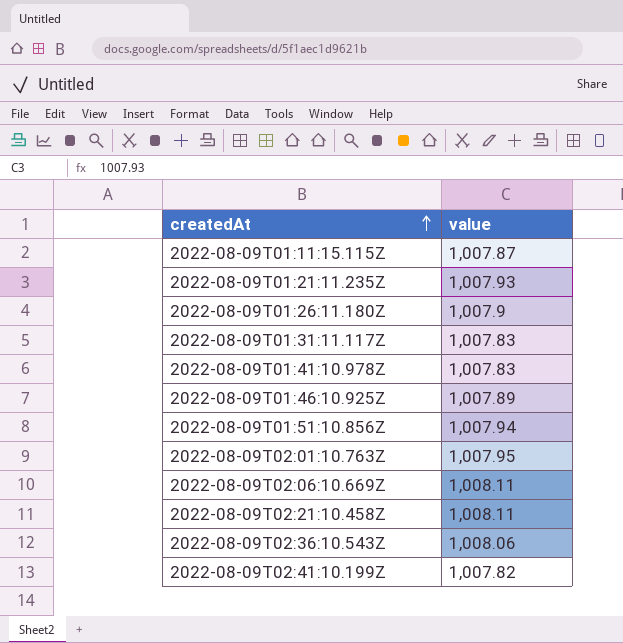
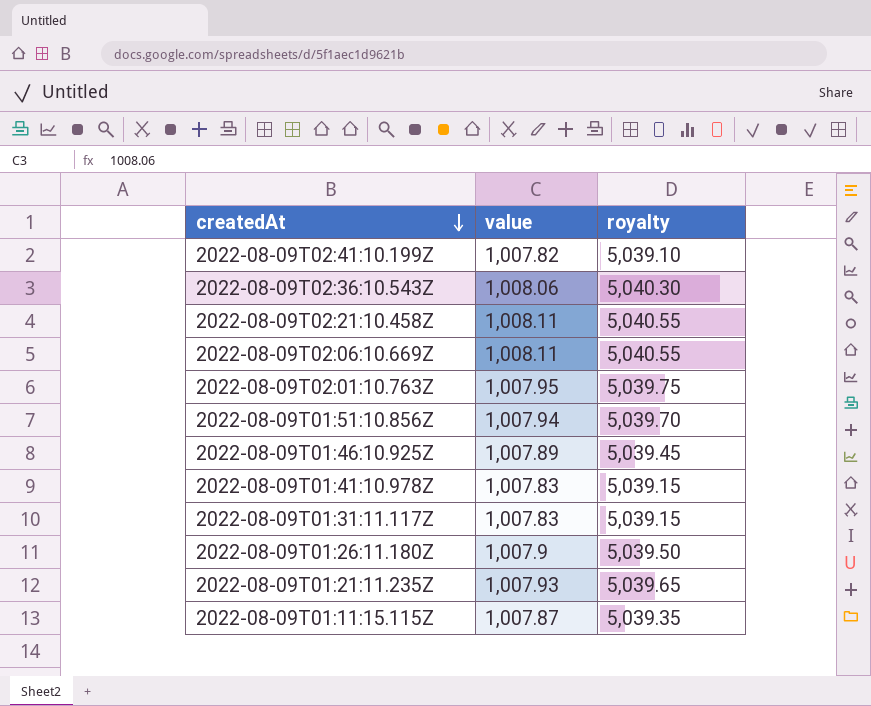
row order: createdAt ascending -> createdAt descending
column royalty | formula: none -> [value] * 5

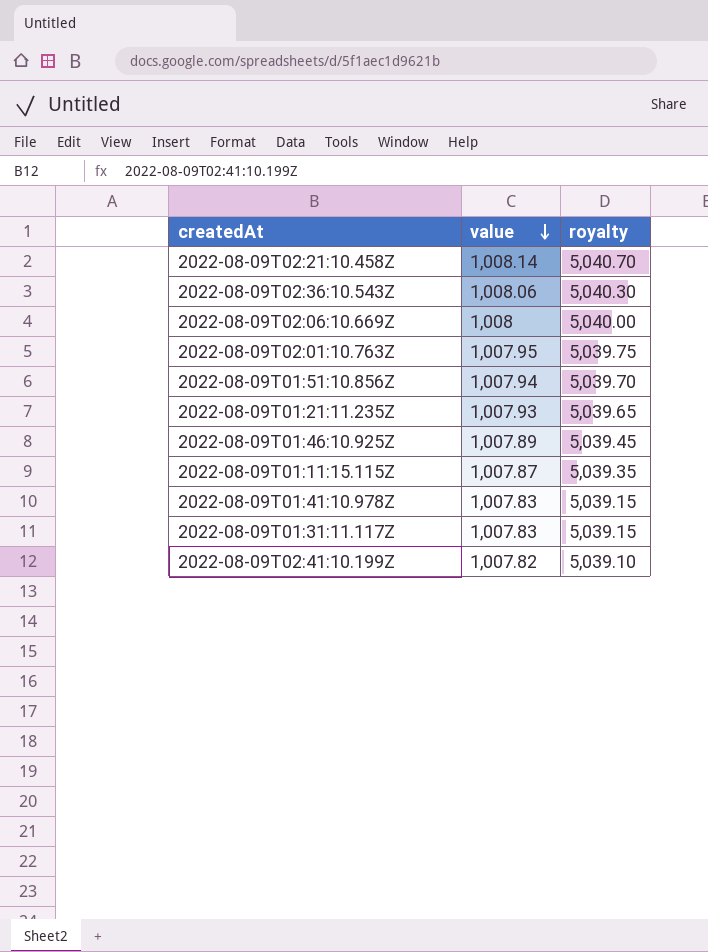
row order: createdAt descending -> value descending
row 2022-08-09T01:26:11.180Z: 1,007.9 | 5,039.50 -> none
2022-08-09T02:21:10.458Z | value: 1,008.11 -> 1,008.14
2022-08-09T02:21:10.458Z | royalty: 5,040.55 -> 5,040.70
2022-08-09T02:06:10.669Z | value: 1,008.11 -> 1,008
2022-08-09T02:06:10.669Z | royalty: 5,040.55 -> 5,040.00

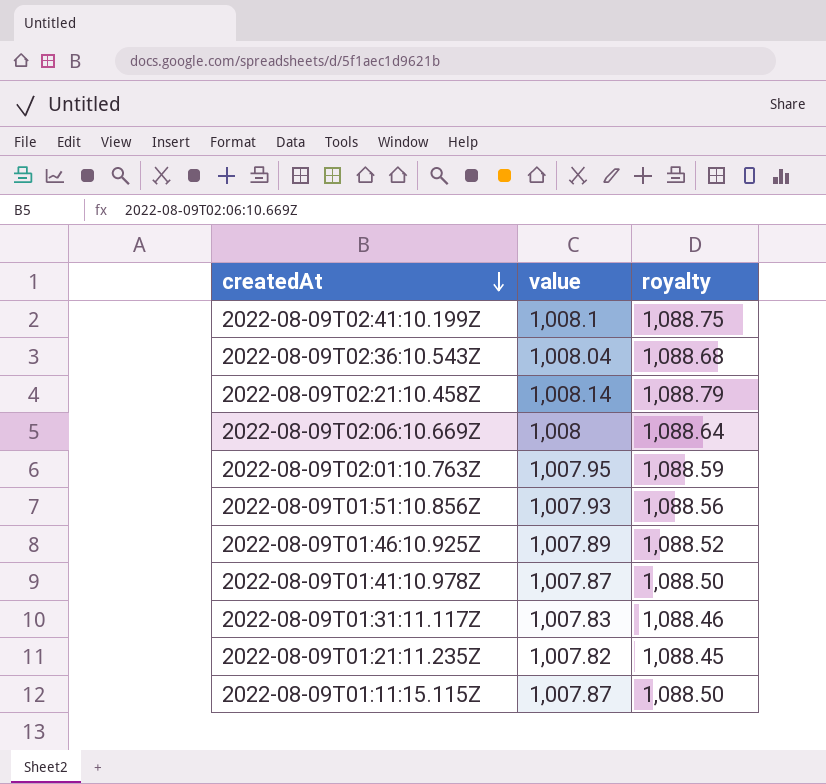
row order: value descending -> createdAt descending
column royalty | formula: [value] * 5 -> [value] * 1.08
2022-08-09T02:41:10.199Z | value: 1,007.82 -> 1,008.1
2022-08-09T02:36:10.543Z | value: 1,008.06 -> 1,008.04
2022-08-09T01:51:10.856Z | value: 1,007.94 -> 1,007.93
2022-08-09T01:41:10.978Z | value: 1,007.83 -> 1,007.87
2022-08-09T01:21:11.235Z | value: 1,007.93 -> 1,007.82

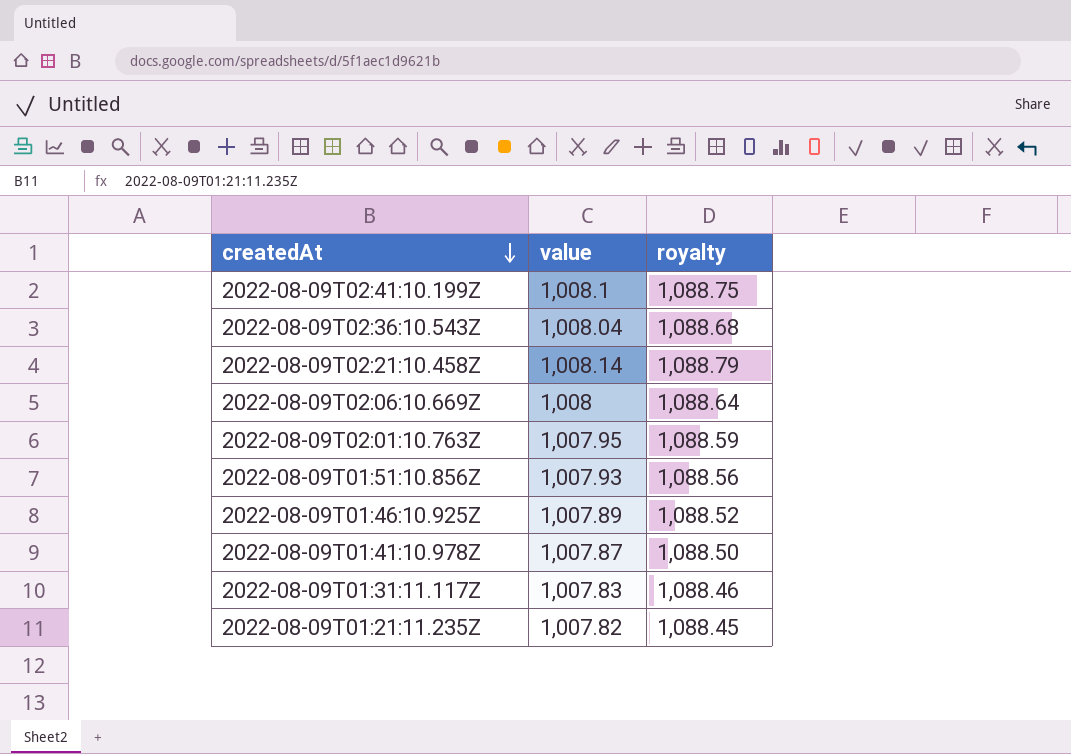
row 2022-08-09T01:11:15.115Z: 1,007.87 | 1,088.50 -> none

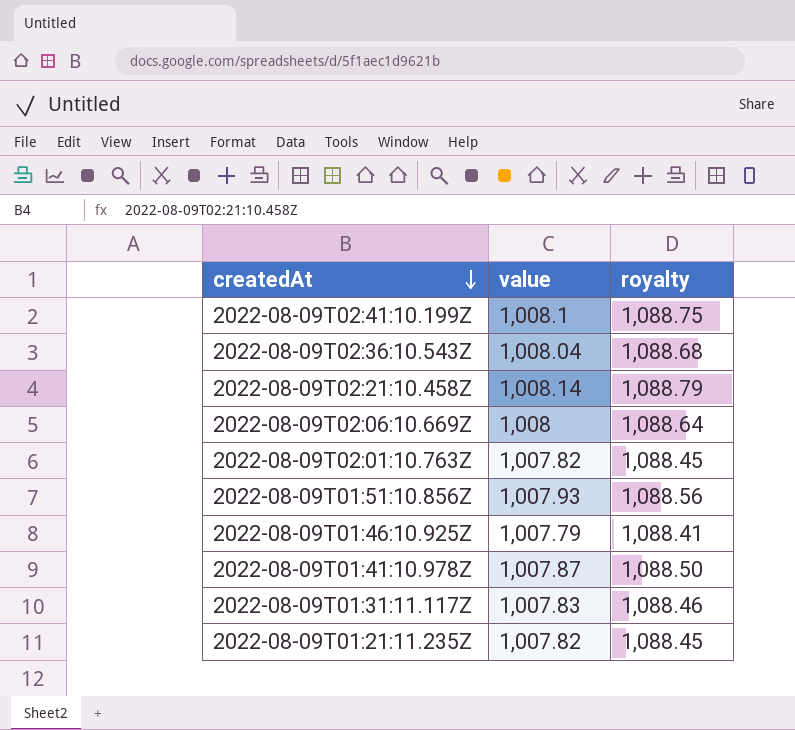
2022-08-09T02:01:10.763Z | value: 1,007.95 -> 1,007.82
2022-08-09T02:01:10.763Z | royalty: 1,088.59 -> 1,088.45
2022-08-09T01:46:10.925Z | value: 1,007.89 -> 1,007.79
2022-08-09T01:46:10.925Z | royalty: 1,088.52 -> 1,088.41

